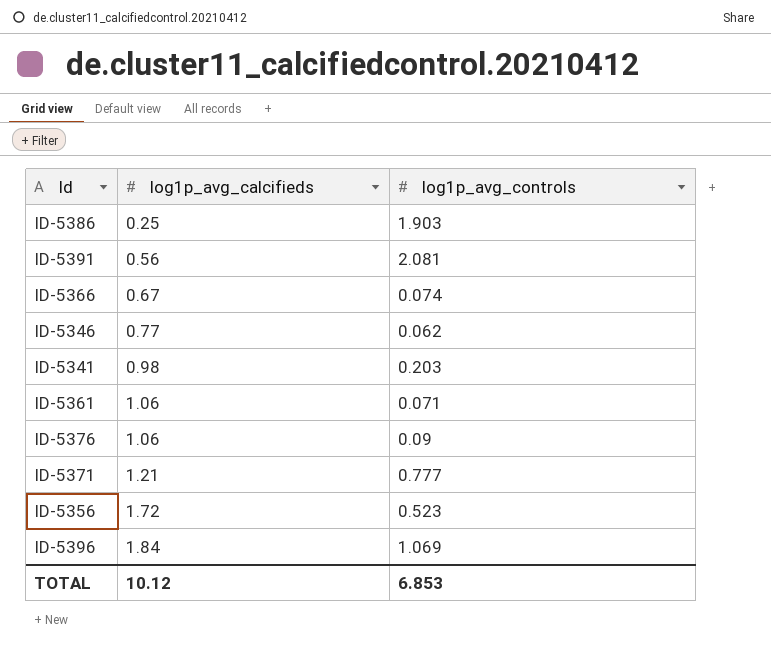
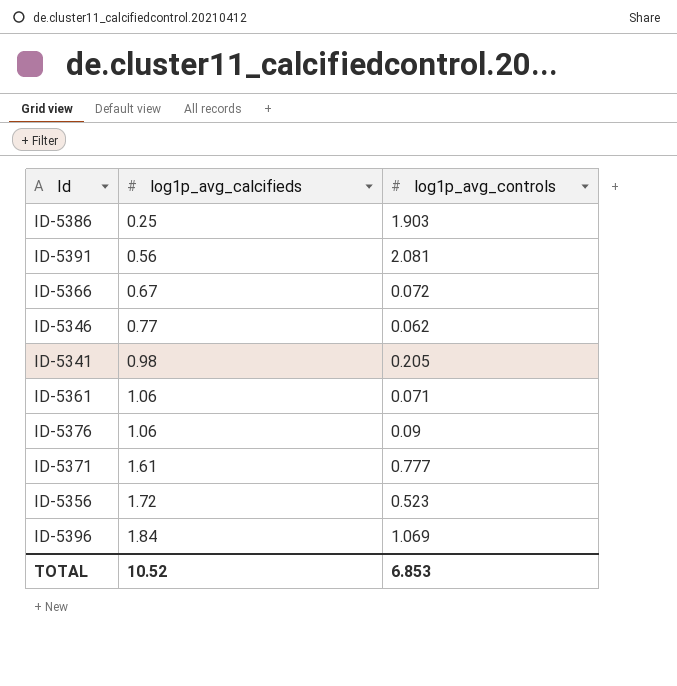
ID-5366 | log1p_avg_controls: 0.074 -> 0.072
ID-5341 | log1p_avg_controls: 0.203 -> 0.205
ID-5371 | log1p_avg_calcifieds: 1.21 -> 1.61
TOTAL | log1p_avg_calcifieds: 10.12 -> 10.52

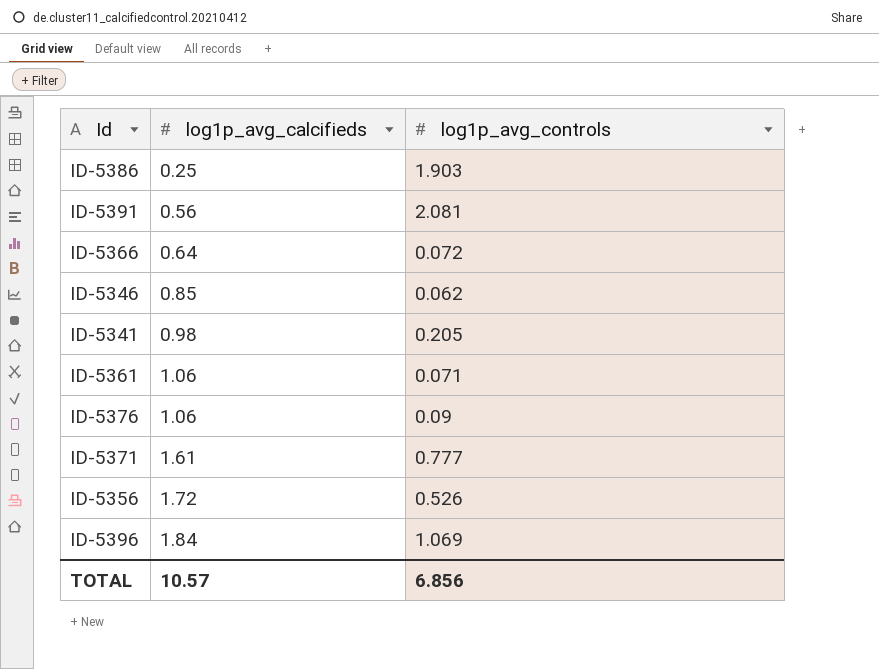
ID-5366 | log1p_avg_calcifieds: 0.67 -> 0.64
ID-5346 | log1p_avg_calcifieds: 0.77 -> 0.85
ID-5356 | log1p_avg_controls: 0.523 -> 0.526
TOTAL | log1p_avg_calcifieds: 10.52 -> 10.57
TOTAL | log1p_avg_controls: 6.853 -> 6.856

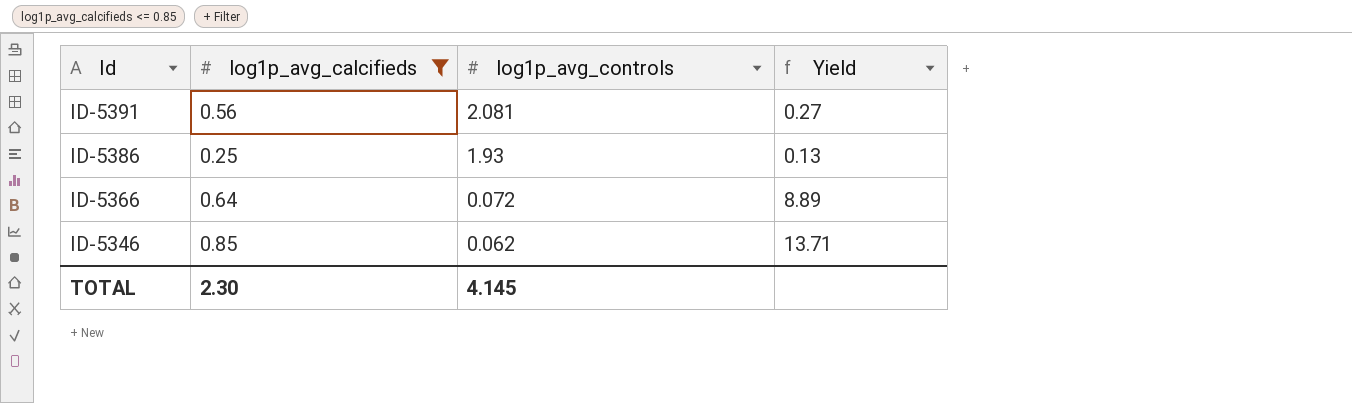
filter: none -> log1p_avg_calcifieds <= 0.85
row order: log1p_avg_calcifieds ascending -> Id descending
column Yield | formula: none -> [log1p_avg_calcifieds] / [log1p_avg_controls]
ID-5386 | log1p_avg_controls: 1.903 -> 1.93
TOTAL | log1p_avg_calcifieds: 10.57 -> 2.30
TOTAL | log1p_avg_controls: 6.856 -> 4.145

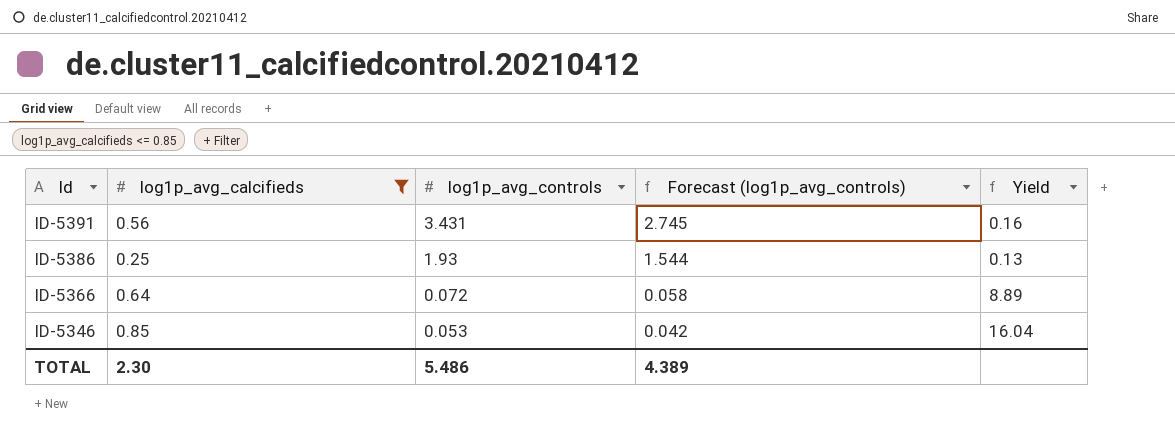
column Forecast (log1p_avg_controls) | formula: none -> [log1p_avg_controls] * 0.8
ID-5391 | log1p_avg_controls: 2.081 -> 3.431
ID-5391 | Yield: 0.27 -> 0.16
ID-5346 | log1p_avg_controls: 0.062 -> 0.053
ID-5346 | Yield: 13.71 -> 16.04
TOTAL | log1p_avg_controls: 4.145 -> 5.486

